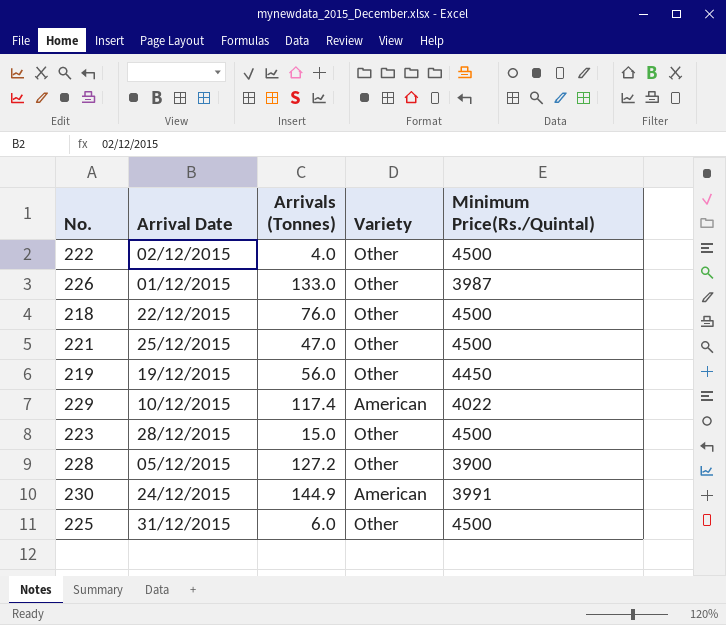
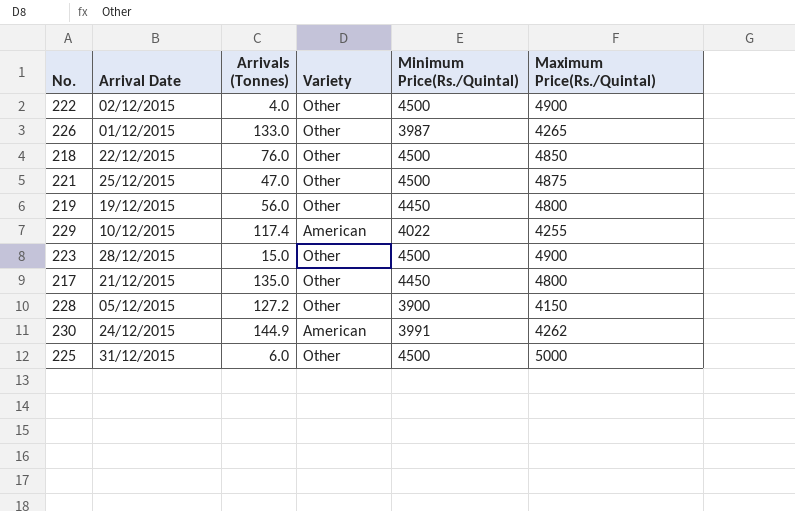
column Maximum Price(Rs./Quintal) | position: none -> 6
row 217: none -> 21/12/2015 | 135.0 | Other | 4450 | 4800

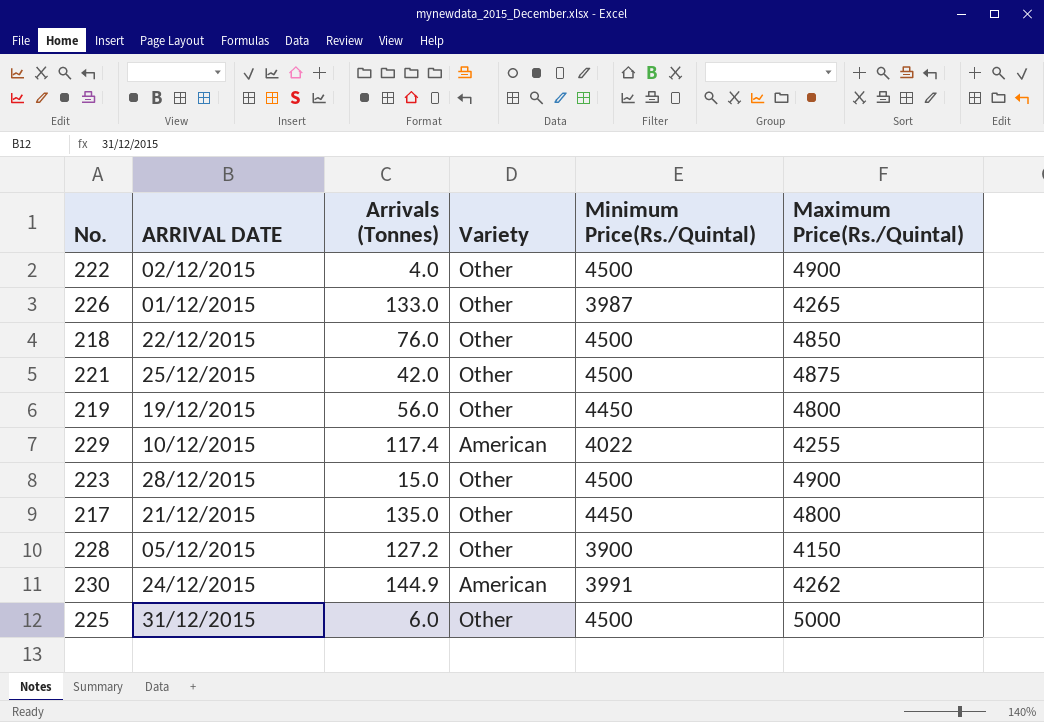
column name: Arrival Date -> ARRIVAL DATE
221 | Arrivals (Tonnes): 47.0 -> 42.0

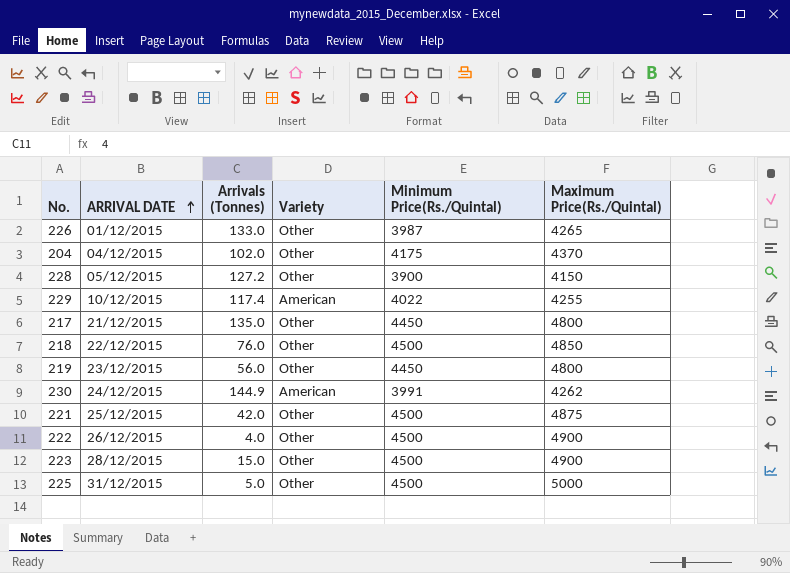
row order: none -> ARRIVAL DATE ascending
row 204: none -> 04/12/2015 | 102.0 | Other | 4175 | 4370
219 | ARRIVAL DATE: 19/12/2015 -> 23/12/2015
222 | ARRIVAL DATE: 02/12/2015 -> 26/12/2015
225 | Arrivals (Tonnes): 6.0 -> 5.0

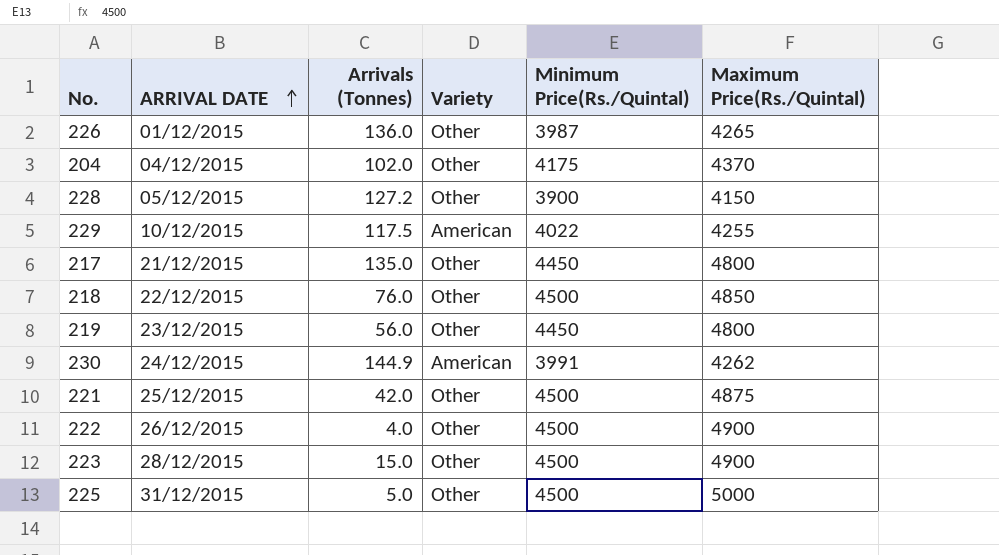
226 | Arrivals (Tonnes): 133.0 -> 136.0
229 | Arrivals (Tonnes): 117.4 -> 117.5

